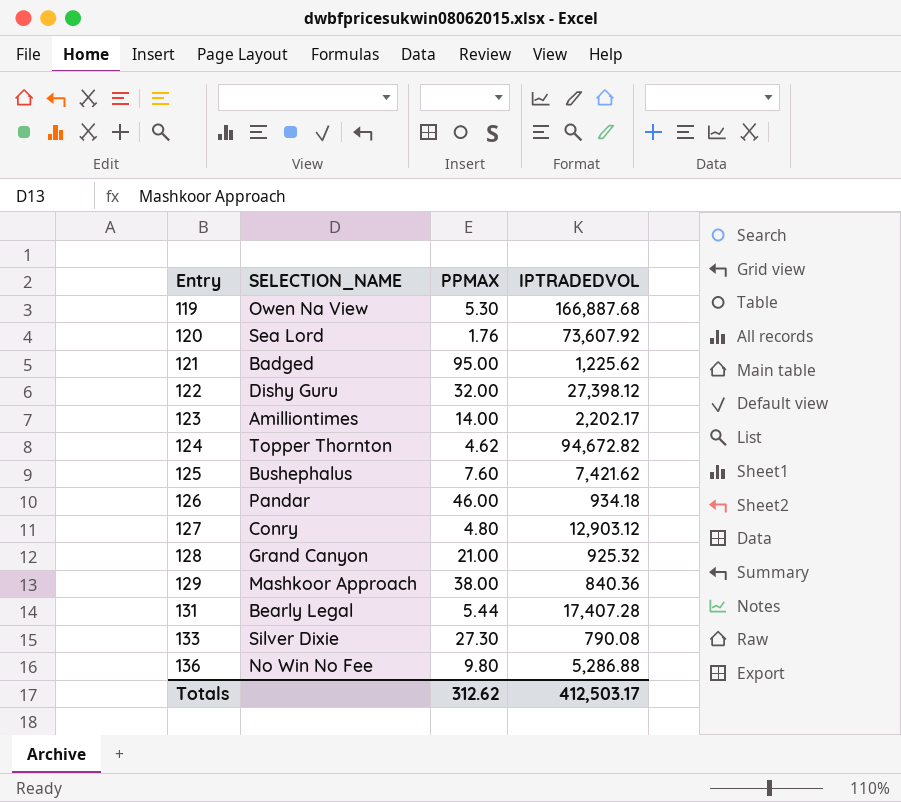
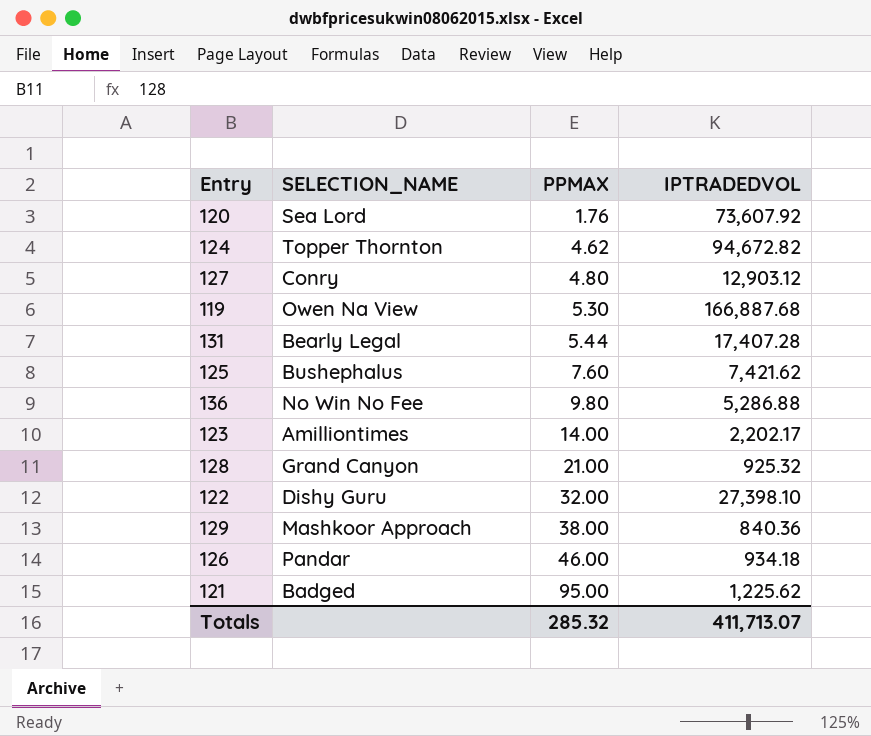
row order: Entry ascending -> PPMAX ascending
row 133: Silver Dixie | 27.30 | 790.08 -> none
122 | IPTRADEDVOL: 27,398.12 -> 27,398.10
Totals | PPMAX: 312.62 -> 285.32
Totals | IPTRADEDVOL: 412,503.17 -> 411,713.07

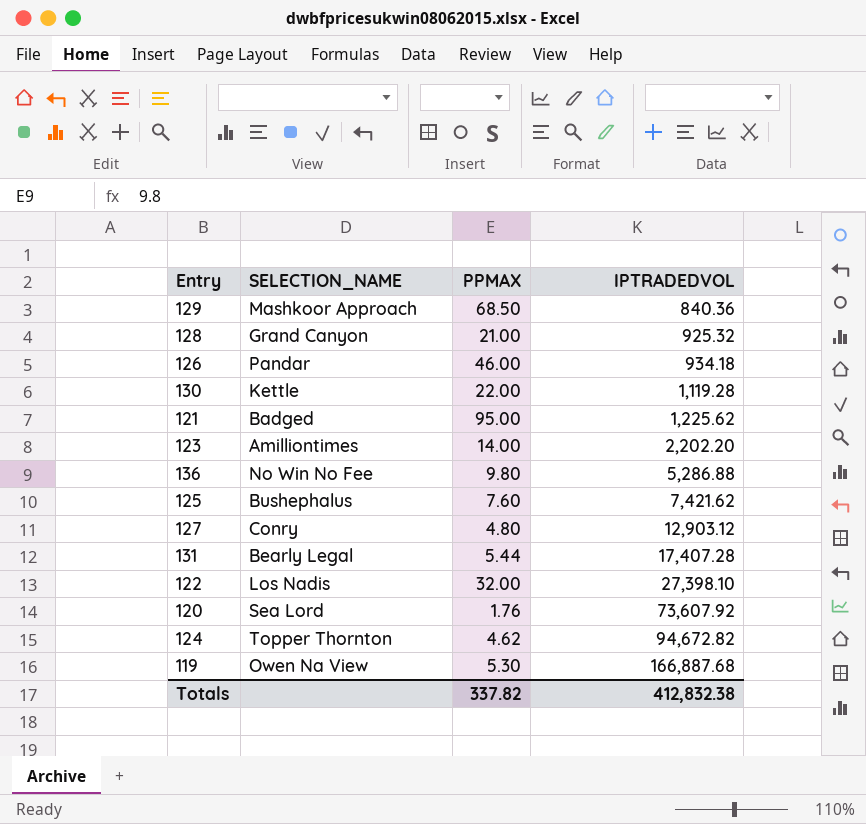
row order: PPMAX ascending -> IPTRADEDVOL ascending
129 | PPMAX: 38.00 -> 68.50
row 130: none -> Kettle | 22.00 | 1,119.28
123 | IPTRADEDVOL: 2,202.17 -> 2,202.20
122 | SELECTION_NAME: Dishy Guru -> Los Nadis
Totals | PPMAX: 285.32 -> 337.82
Totals | IPTRADEDVOL: 411,713.07 -> 412,832.38

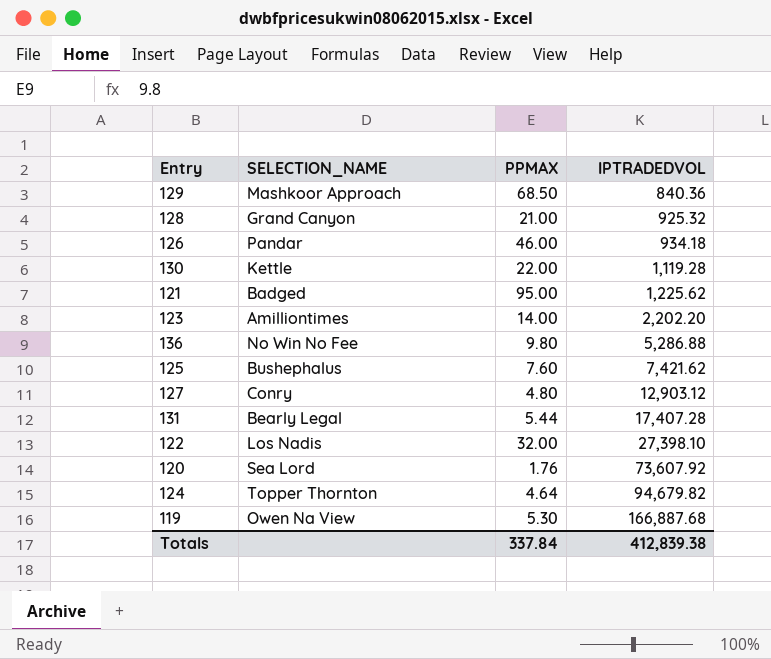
124 | PPMAX: 4.62 -> 4.64
124 | IPTRADEDVOL: 94,672.82 -> 94,679.82
Totals | PPMAX: 337.82 -> 337.84
Totals | IPTRADEDVOL: 412,832.38 -> 412,839.38

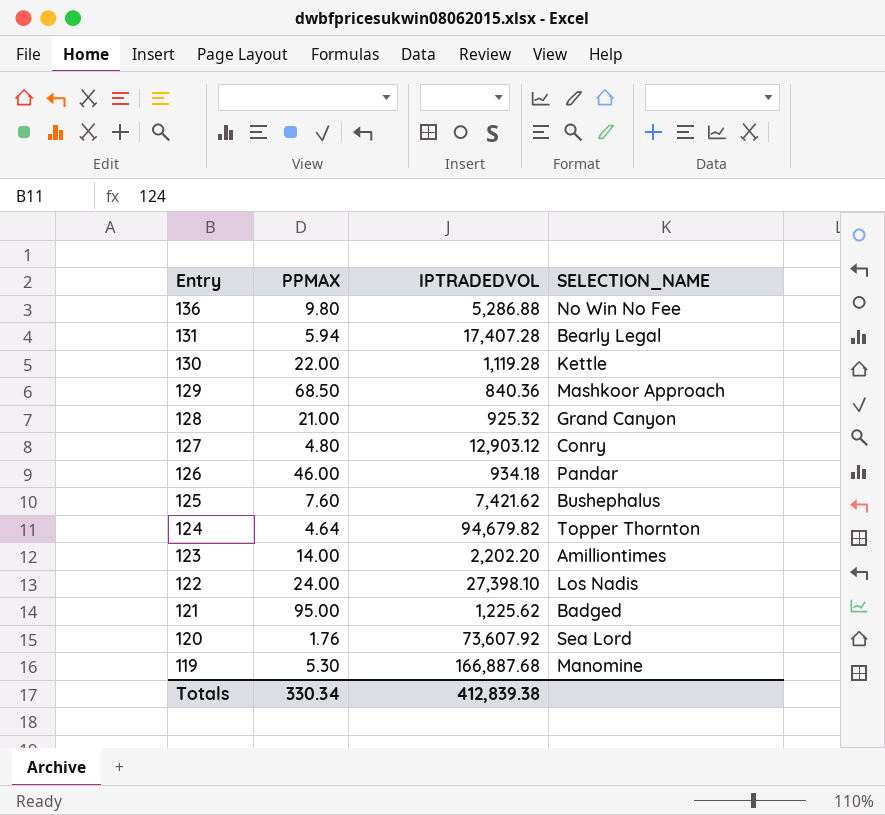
row order: IPTRADEDVOL ascending -> Entry descending
column SELECTION_NAME | position: 2 -> 4
131 | PPMAX: 5.44 -> 5.94
122 | PPMAX: 32.00 -> 24.00
119 | SELECTION_NAME: Owen Na View -> Manomine
Totals | PPMAX: 337.84 -> 330.34

